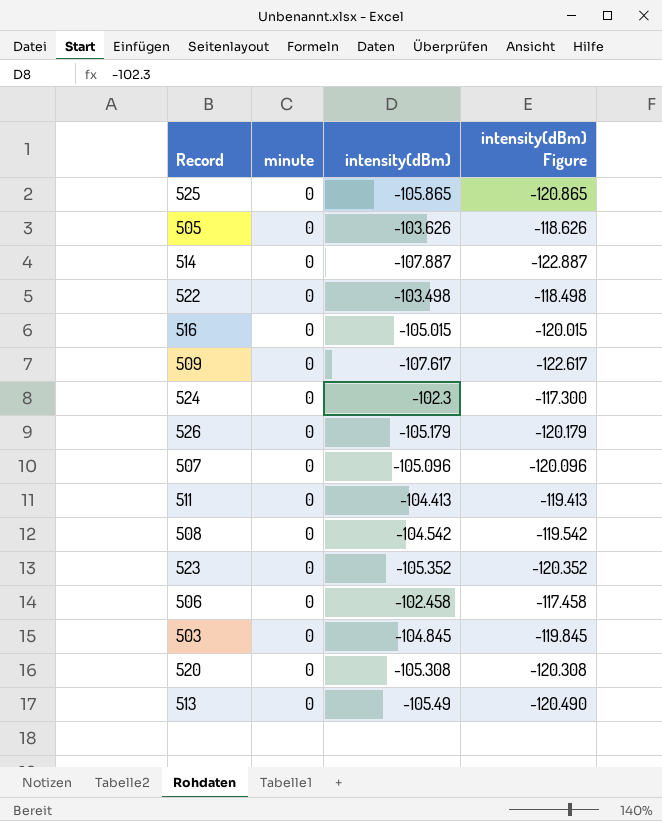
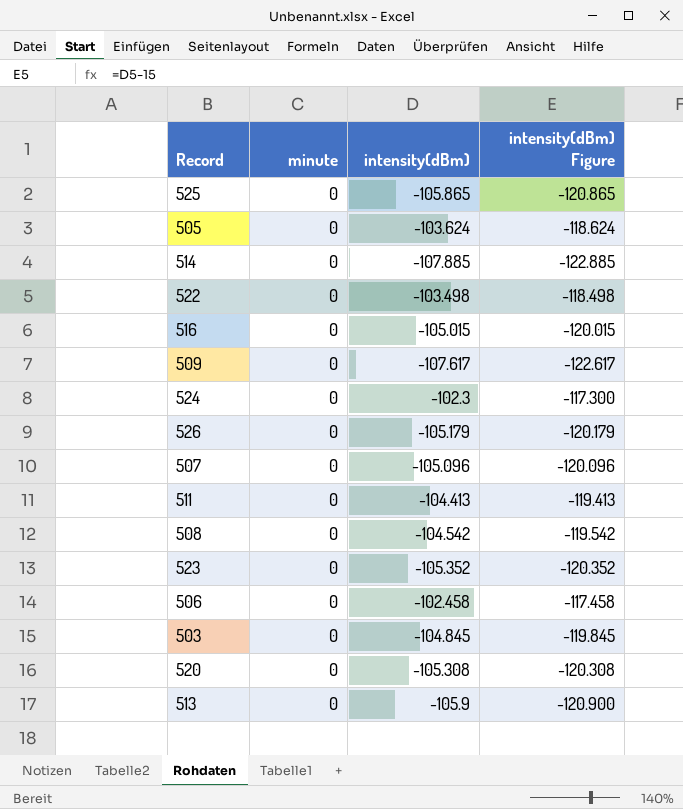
505 | intensity(dBm): -103.626 -> -103.624
505 | intensity(dBm) Figure: -118.626 -> -118.624
514 | intensity(dBm): -107.887 -> -107.885
514 | intensity(dBm) Figure: -122.887 -> -122.885
513 | intensity(dBm): -105.49 -> -105.9
513 | intensity(dBm) Figure: -120.490 -> -120.900

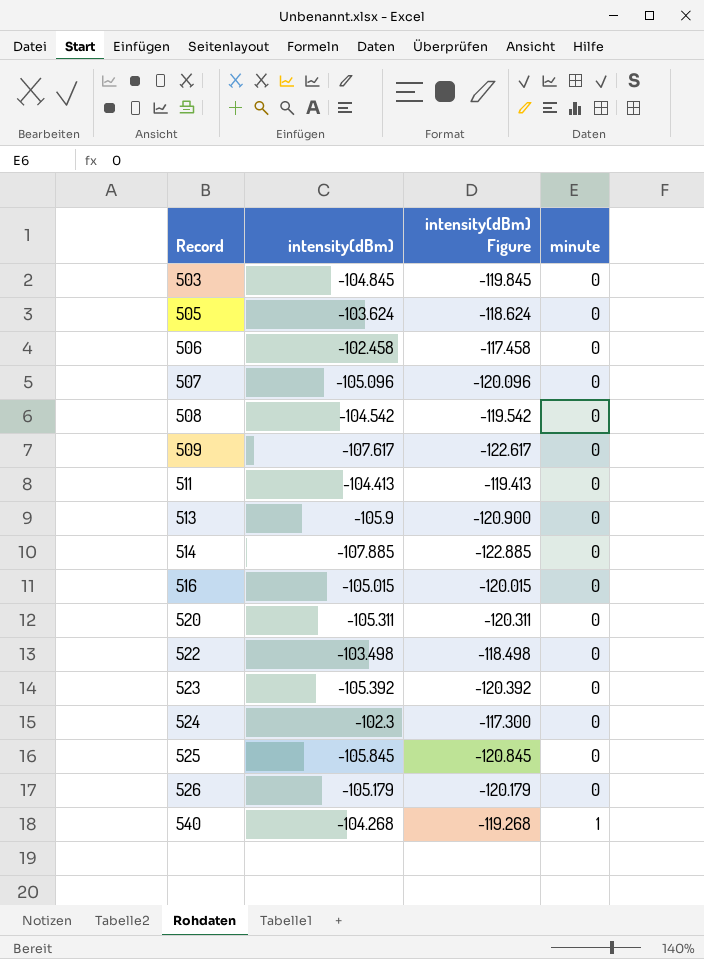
row order: none -> Record ascending
column minute | position: 2 -> 4
520 | intensity(dBm): -105.308 -> -105.311
520 | intensity(dBm) Figure: -120.308 -> -120.311
523 | intensity(dBm): -105.352 -> -105.392
523 | intensity(dBm) Figure: -120.352 -> -120.392
525 | intensity(dBm): -105.865 -> -105.845
525 | intensity(dBm) Figure: -120.865 -> -120.845
row 540: none -> -104.268 | -119.268 | 1

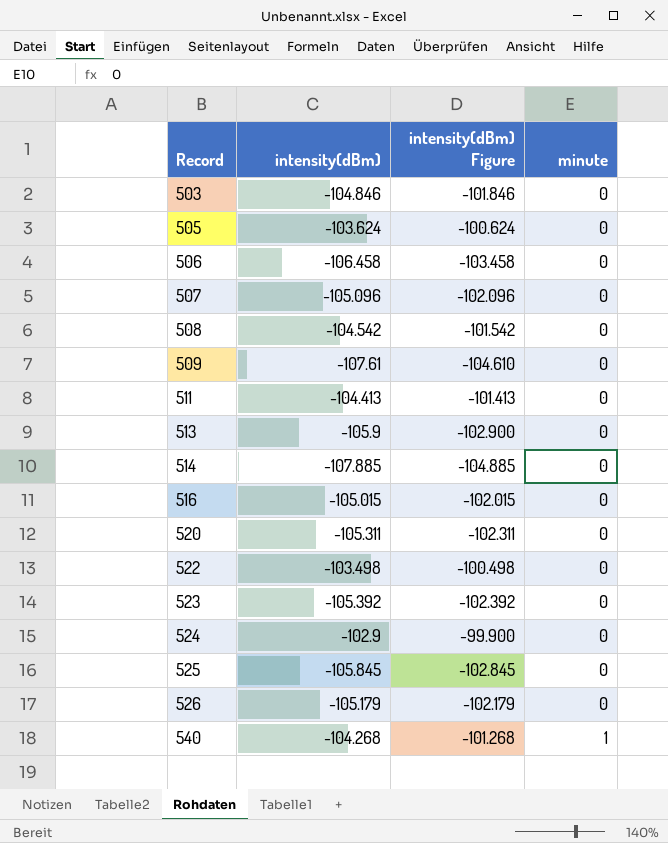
column intensity(dBm) Figure | formula: [intensity(dBm)] - 15 -> [intensity(dBm)] + 3
503 | intensity(dBm): -104.845 -> -104.846
506 | intensity(dBm): -102.458 -> -106.458
509 | intensity(dBm): -107.617 -> -107.61
524 | intensity(dBm): -102.3 -> -102.9

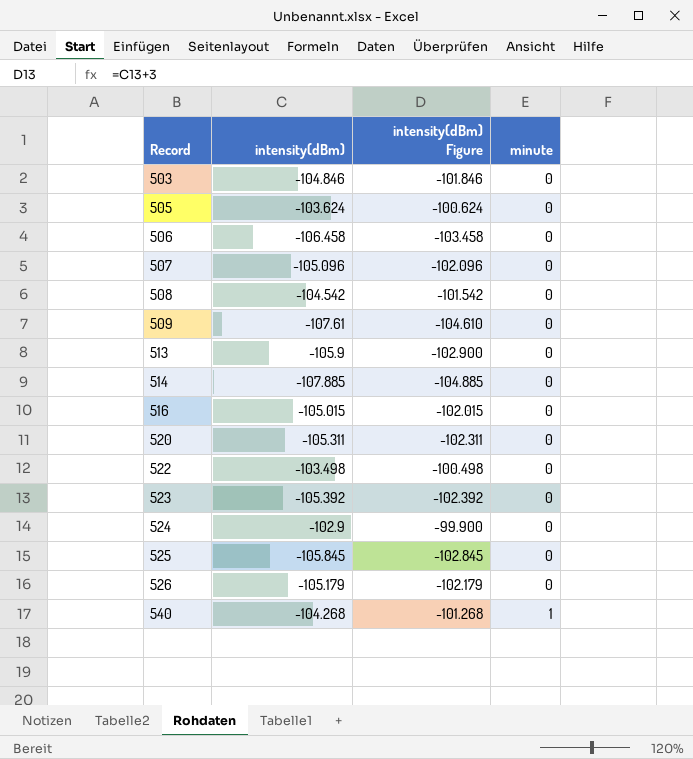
row 511: -104.413 | -101.413 | 0 -> none

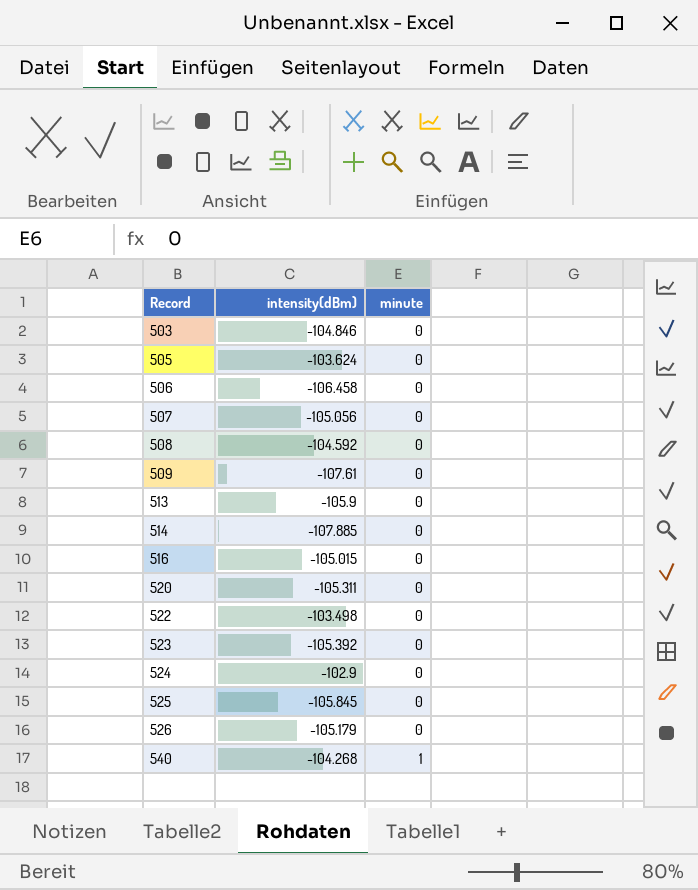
column intensity(dBm) Figure | formula: [intensity(dBm)] + 3 -> none
507 | intensity(dBm): -105.096 -> -105.056
508 | intensity(dBm): -104.542 -> -104.592

